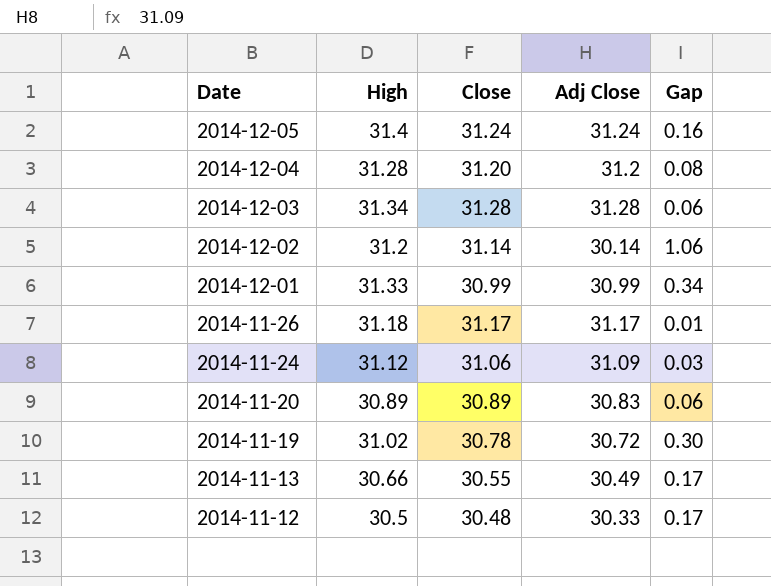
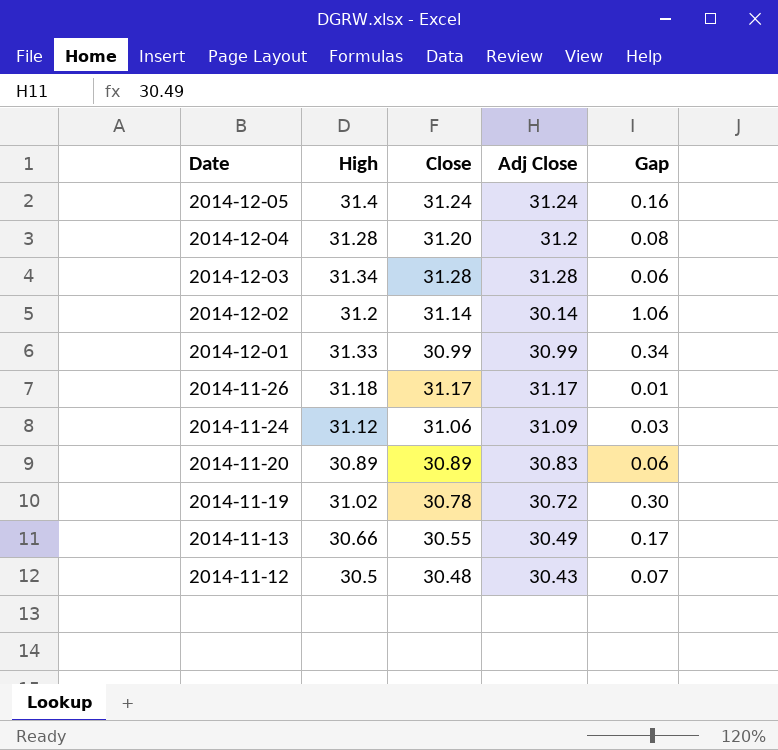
2014-11-12 | Adj Close: 30.33 -> 30.43
2014-11-12 | Gap: 0.17 -> 0.07

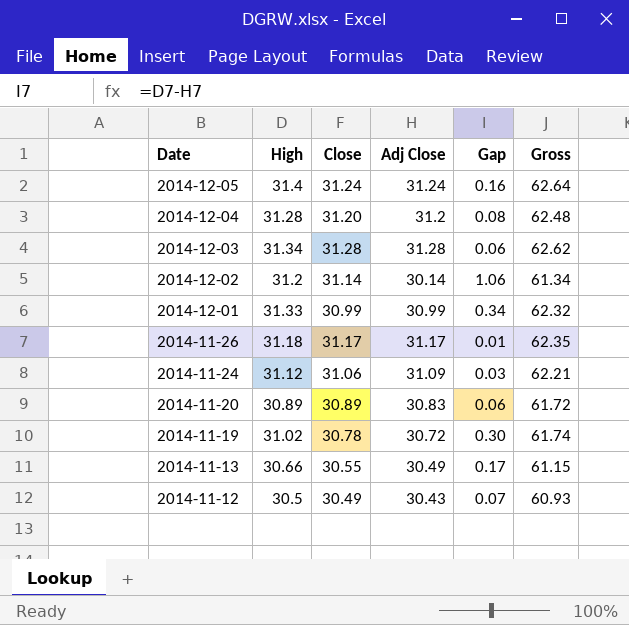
column Gross | formula: none -> [High] + [Adj Close]
2014-11-12 | Close: 30.48 -> 30.49

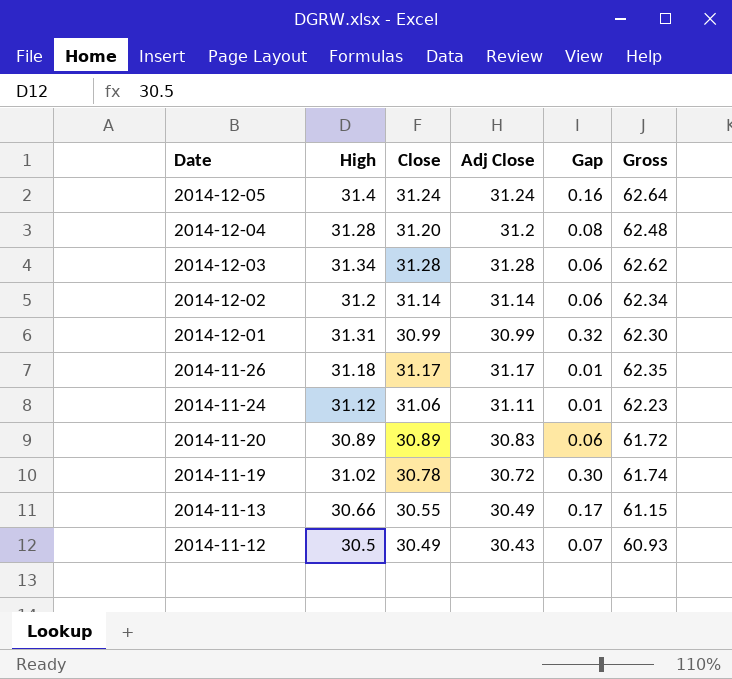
2014-12-02 | Adj Close: 30.14 -> 31.14
2014-12-02 | Gap: 1.06 -> 0.06
2014-12-02 | Gross: 61.34 -> 62.34
2014-12-01 | High: 31.33 -> 31.31
2014-12-01 | Gap: 0.34 -> 0.32
2014-12-01 | Gross: 62.32 -> 62.30
2014-11-24 | Adj Close: 31.09 -> 31.11
2014-11-24 | Gap: 0.03 -> 0.01
2014-11-24 | Gross: 62.21 -> 62.23

